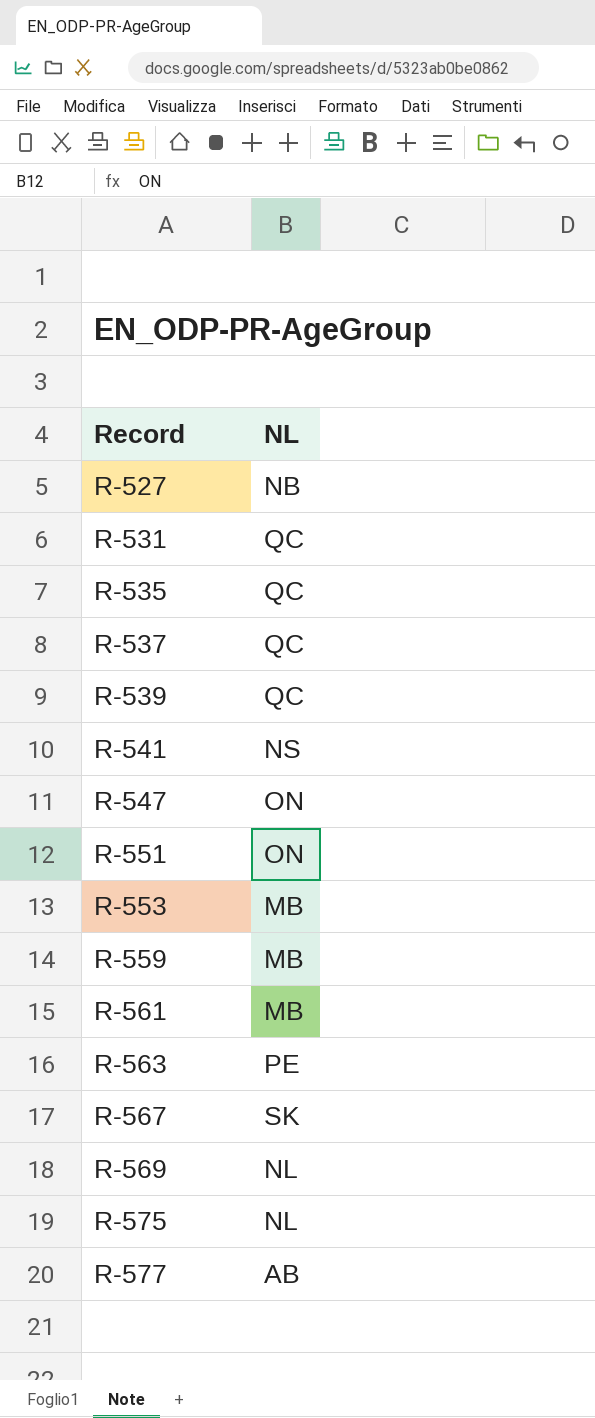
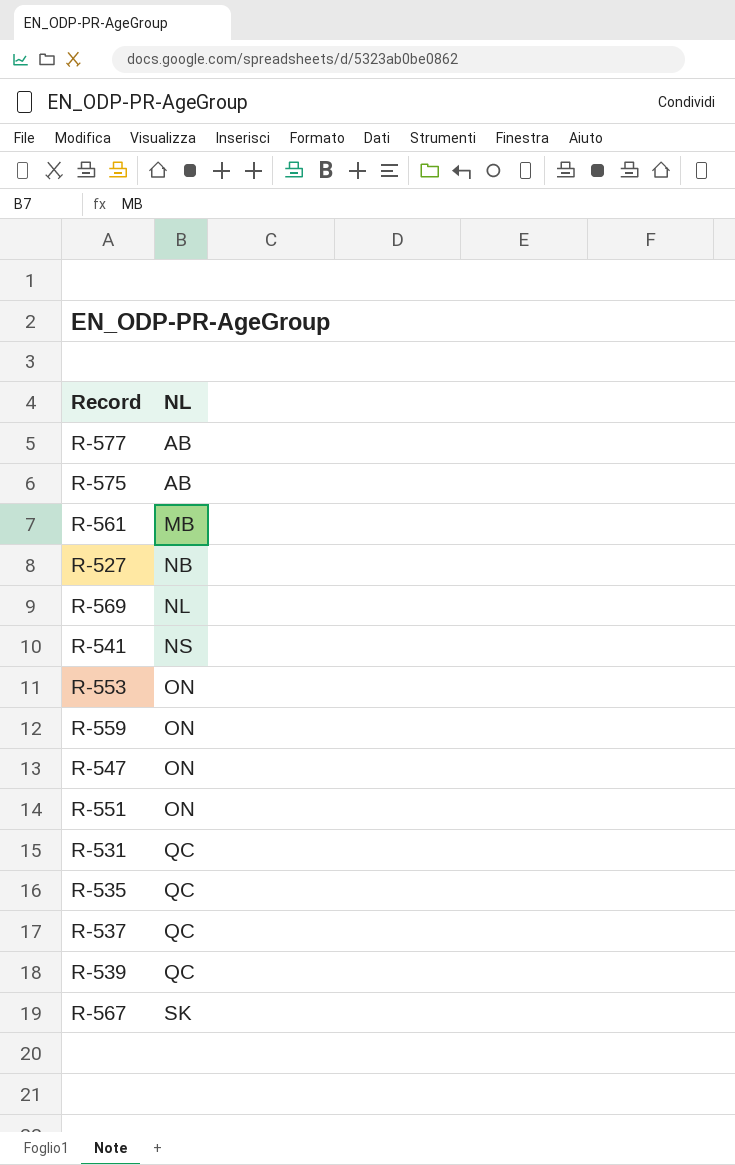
row order: Record ascending -> NL ascending
row R-563: PE -> none
R-575 | NL: NL -> AB
R-553 | NL: MB -> ON
R-559 | NL: MB -> ON

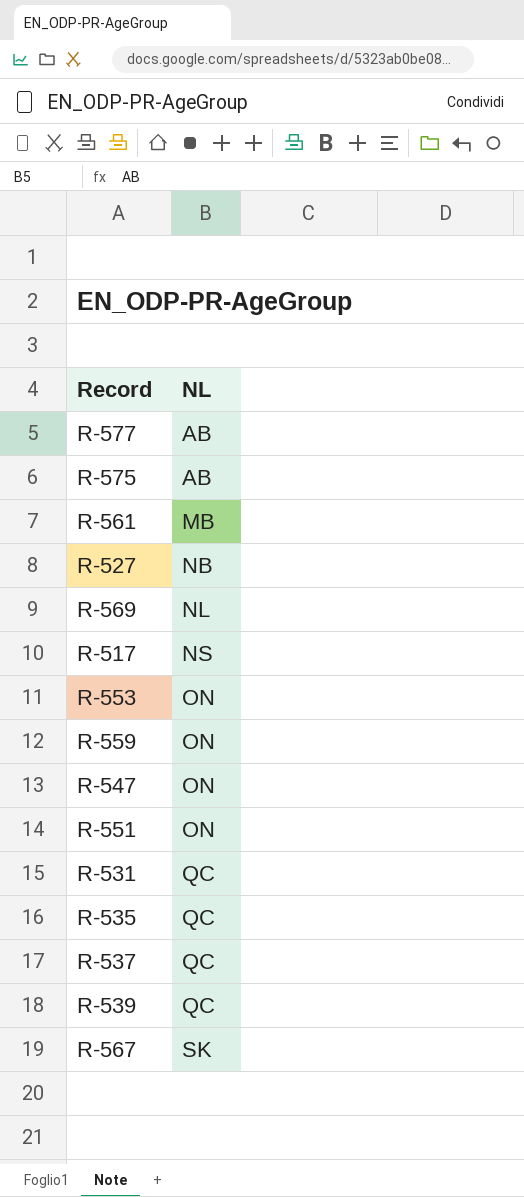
row R-541: NS -> none
row R-517: none -> NS

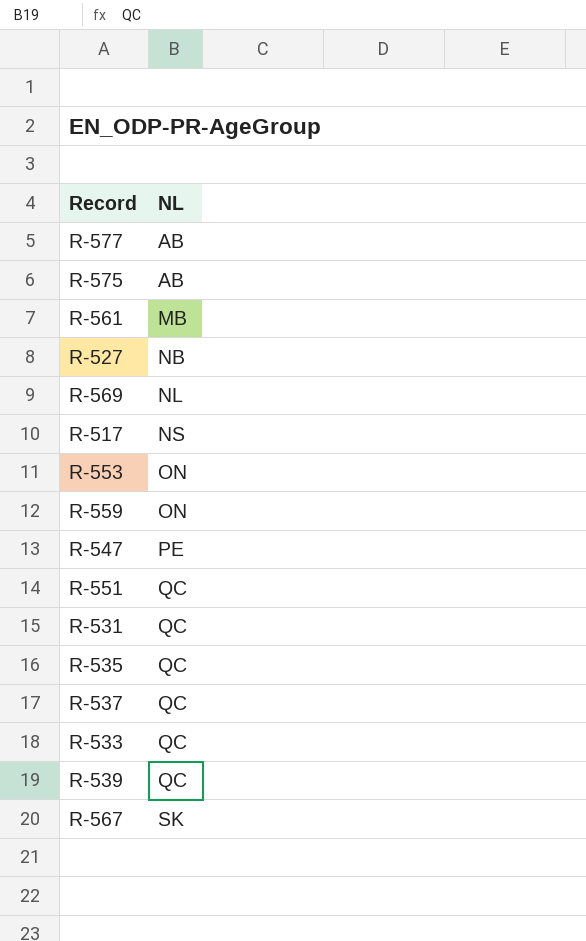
R-547 | NL: ON -> PE
R-551 | NL: ON -> QC
row R-533: none -> QC

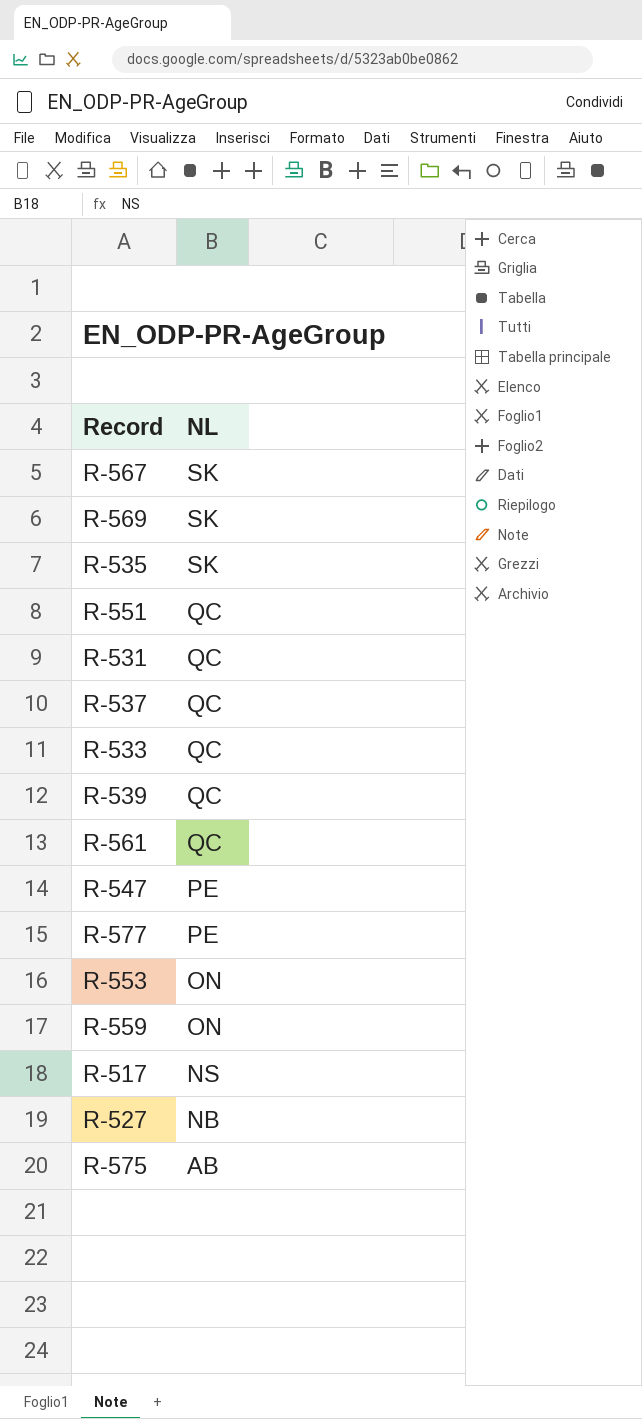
row order: NL ascending -> NL descending
R-569 | NL: NL -> SK
R-535 | NL: QC -> SK
R-561 | NL: MB -> QC
R-577 | NL: AB -> PE

